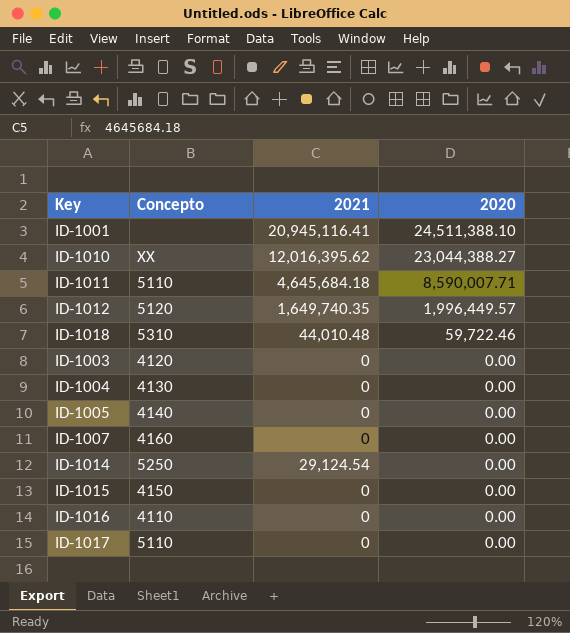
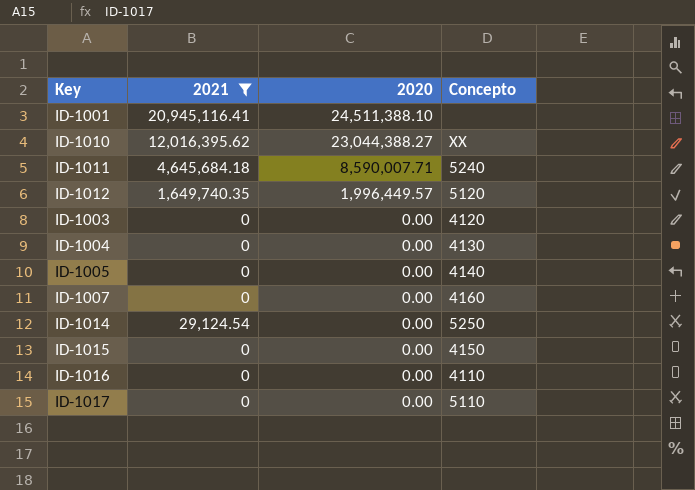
filter: none -> 2021 != 44,010.48
column Concepto | position: 2 -> 4
ID-1011 | Concepto: 5110 -> 5240

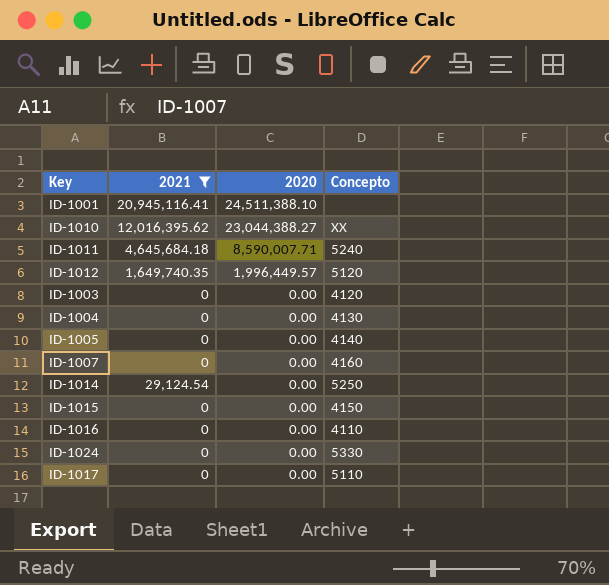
row ID-1024: none -> 0 | 0.00 | 5330

